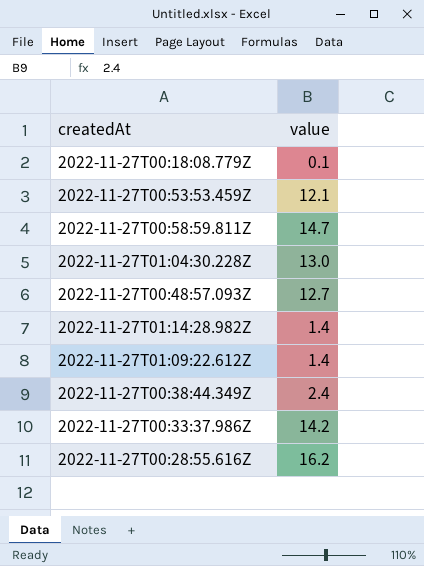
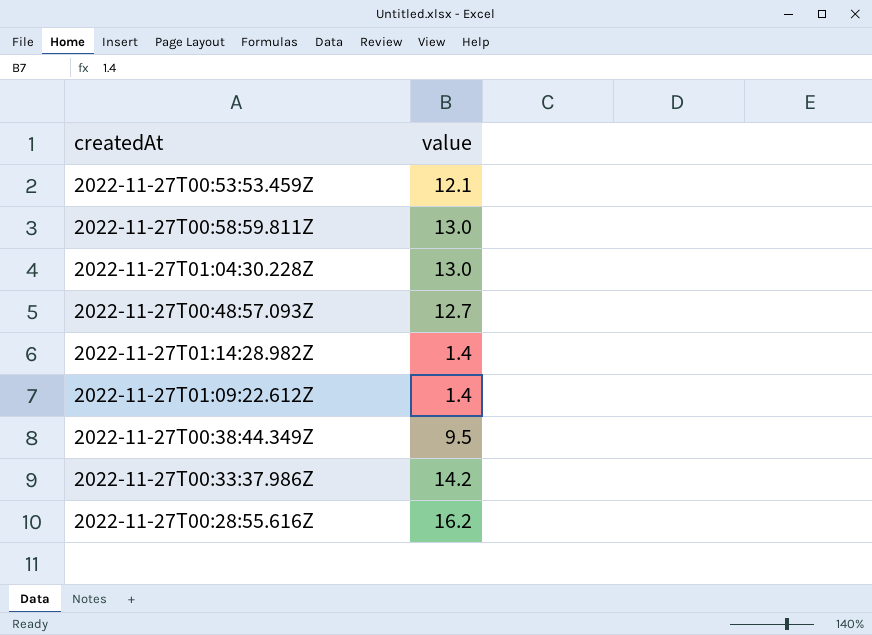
row 2022-11-27T00:18:08.779Z: 0.1 -> none
2022-11-27T00:58:59.811Z | value: 14.7 -> 13.0
2022-11-27T00:38:44.349Z | value: 2.4 -> 9.5

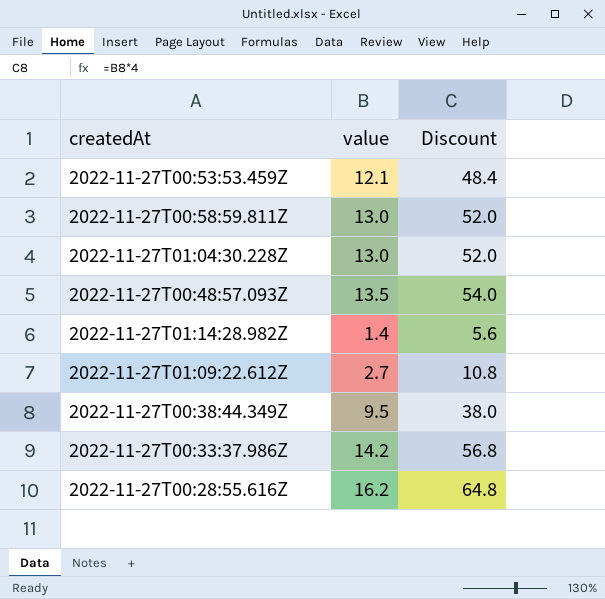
column Discount | formula: none -> [value] * 4
2022-11-27T00:48:57.093Z | value: 12.7 -> 13.5
2022-11-27T01:09:22.612Z | value: 1.4 -> 2.7

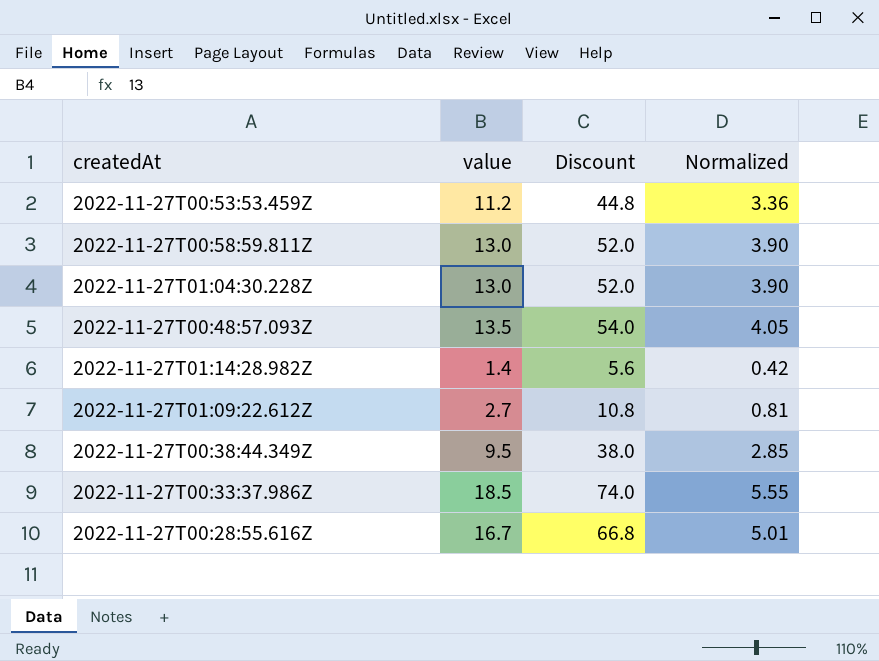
column Normalized | formula: none -> [value] * 0.3
2022-11-27T00:53:53.459Z | value: 12.1 -> 11.2
2022-11-27T00:53:53.459Z | Discount: 48.4 -> 44.8
2022-11-27T00:33:37.986Z | value: 14.2 -> 18.5
2022-11-27T00:33:37.986Z | Discount: 56.8 -> 74.0
2022-11-27T00:28:55.616Z | value: 16.2 -> 16.7
2022-11-27T00:28:55.616Z | Discount: 64.8 -> 66.8

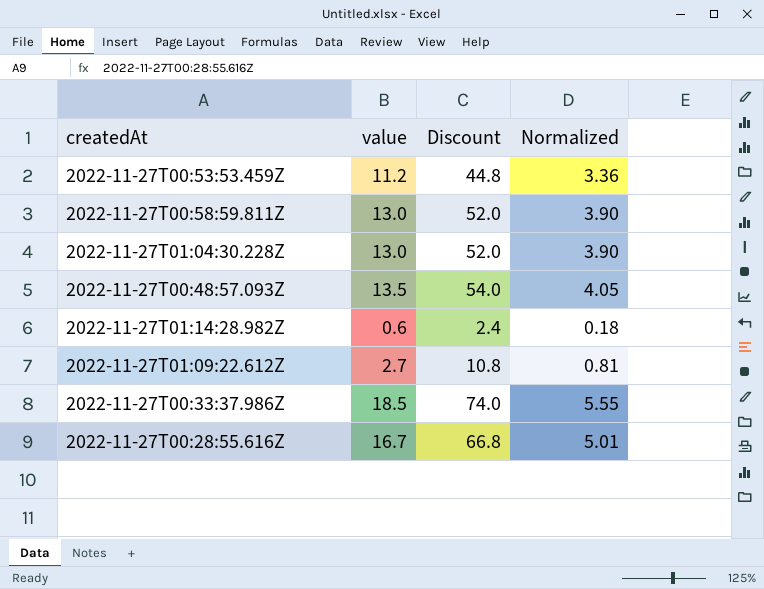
row 2022-11-27T00:38:44.349Z: 9.5 | 38.0 | 2.85 -> none
2022-11-27T01:14:28.982Z | value: 1.4 -> 0.6
2022-11-27T01:14:28.982Z | Discount: 5.6 -> 2.4
2022-11-27T01:14:28.982Z | Normalized: 0.42 -> 0.18

